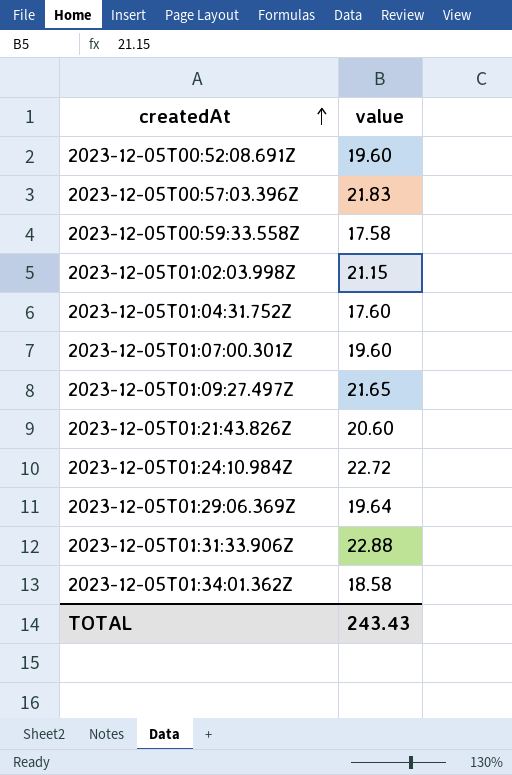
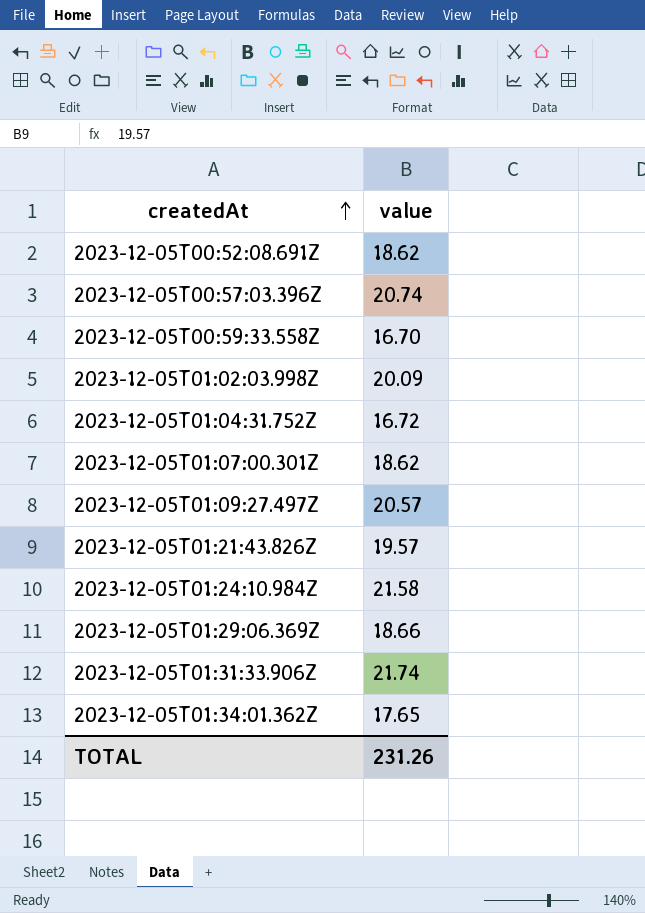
2023-12-05T00:52:08.691Z | value: 19.60 -> 18.62
2023-12-05T00:57:03.396Z | value: 21.83 -> 20.74
2023-12-05T00:59:33.558Z | value: 17.58 -> 16.70
2023-12-05T01:02:03.998Z | value: 21.15 -> 20.09
2023-12-05T01:04:31.752Z | value: 17.60 -> 16.72
2023-12-05T01:07:00.301Z | value: 19.60 -> 18.62
2023-12-05T01:09:27.497Z | value: 21.65 -> 20.57
2023-12-05T01:21:43.826Z | value: 20.60 -> 19.57
2023-12-05T01:24:10.984Z | value: 22.72 -> 21.58
2023-12-05T01:29:06.369Z | value: 19.64 -> 18.66
2023-12-05T01:31:33.906Z | value: 22.88 -> 21.74
2023-12-05T01:34:01.362Z | value: 18.58 -> 17.65
TOTAL | value: 243.43 -> 231.26

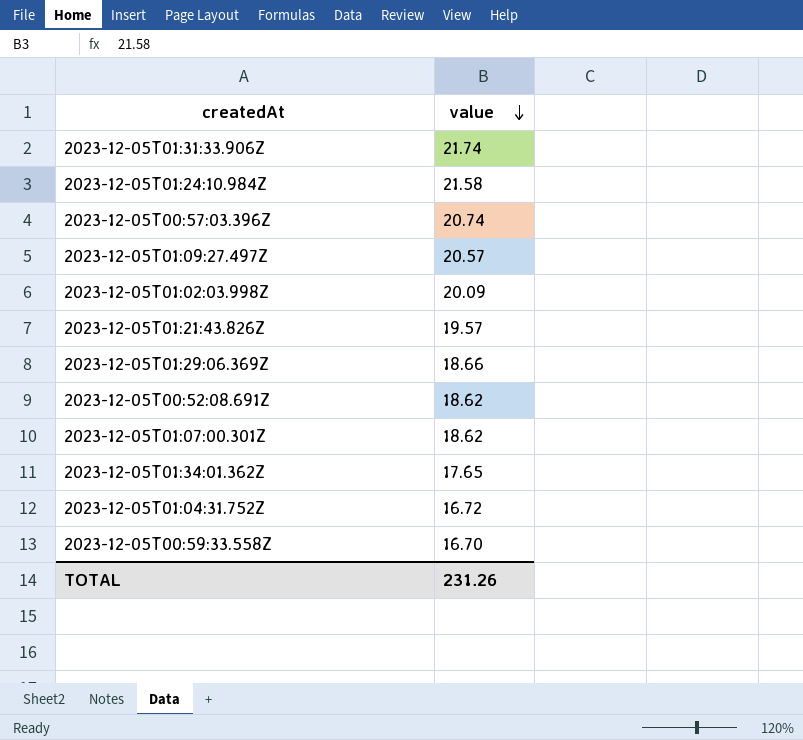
row order: createdAt ascending -> value descending

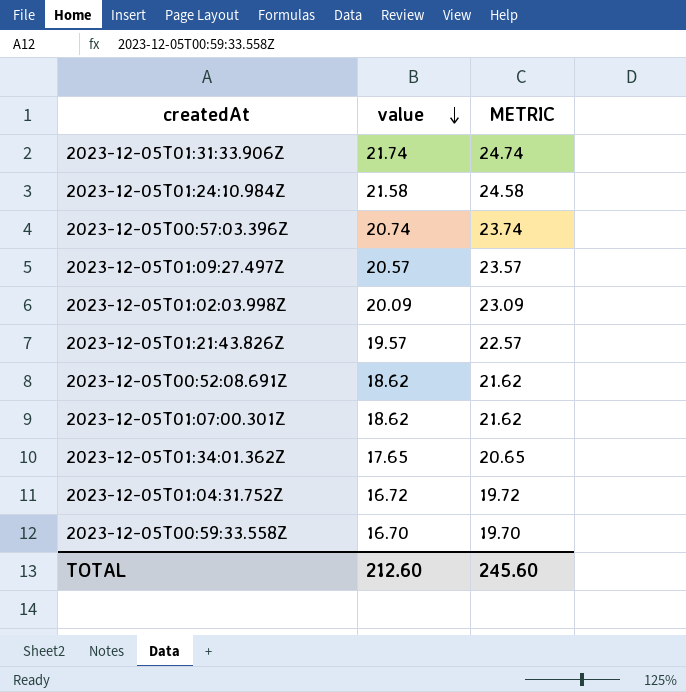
column METRIC | formula: none -> [value] + 3
row 2023-12-05T01:29:06.369Z: 18.66 -> none
TOTAL | value: 231.26 -> 212.60

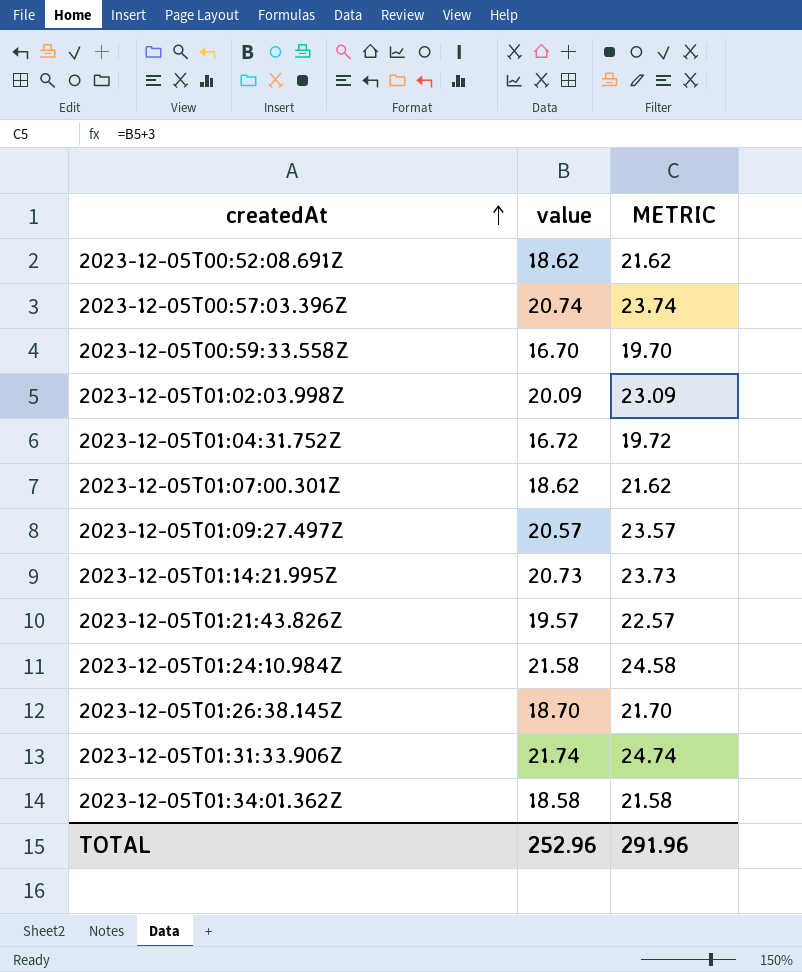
row order: value descending -> createdAt ascending
row 2023-12-05T01:14:21.995Z: none -> 20.73 | 23.73
row 2023-12-05T01:26:38.145Z: none -> 18.70 | 21.70
2023-12-05T01:34:01.362Z | value: 17.65 -> 18.58
2023-12-05T01:34:01.362Z | METRIC: 20.65 -> 21.58
TOTAL | value: 212.60 -> 252.96
TOTAL | METRIC: 245.60 -> 291.96

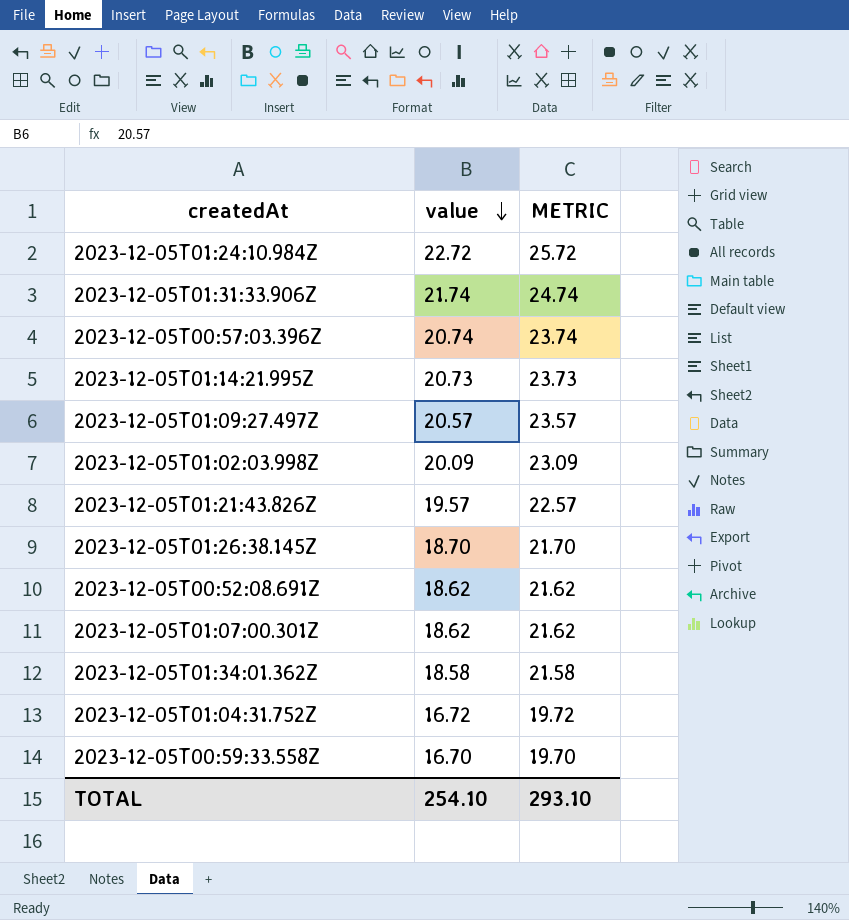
row order: createdAt ascending -> value descending
2023-12-05T01:24:10.984Z | value: 21.58 -> 22.72
2023-12-05T01:24:10.984Z | METRIC: 24.58 -> 25.72
TOTAL | value: 252.96 -> 254.10
TOTAL | METRIC: 291.96 -> 293.10

